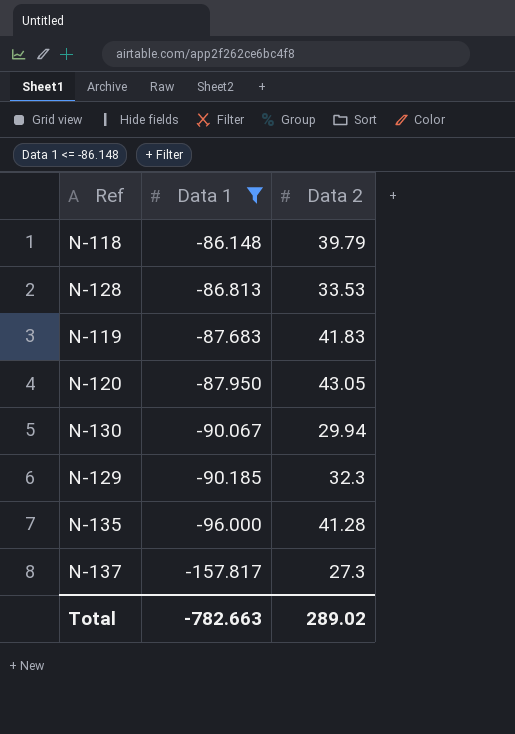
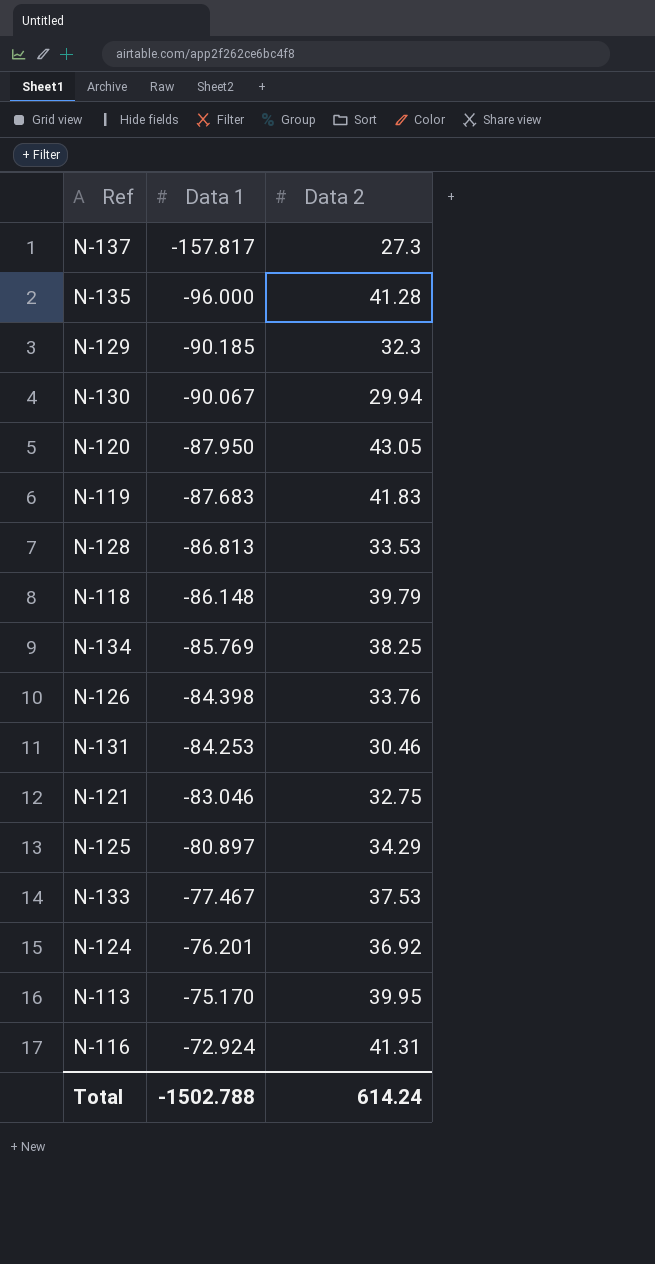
filter: Data 1 <= -86.148 -> none
row order: Data 1 descending -> Data 1 ascending
Total | Data 1: -782.663 -> -1502.788
Total | Data 2: 289.02 -> 614.24

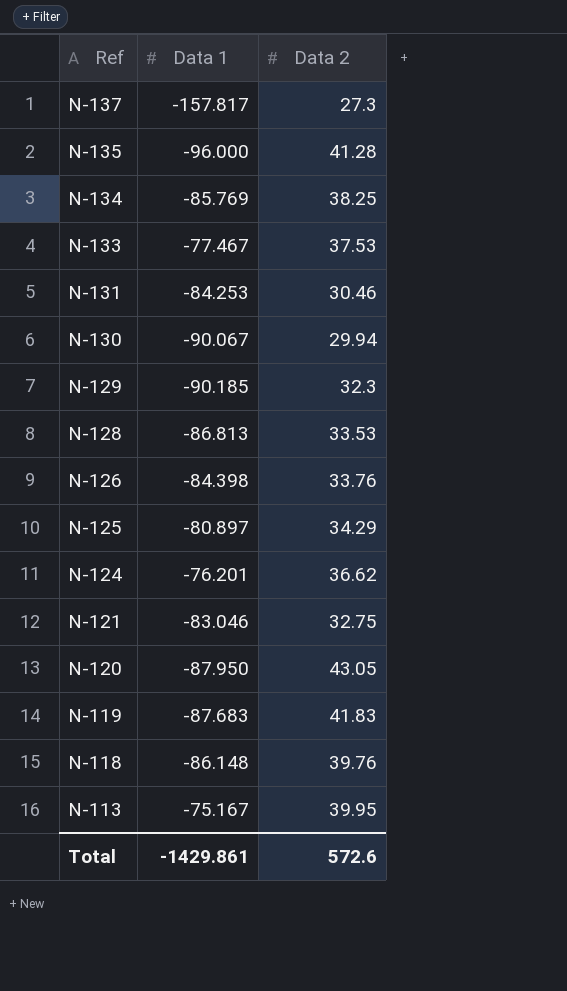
row order: Data 1 ascending -> Ref descending
row N-116: -72.924 | 41.31 -> none
N-124 | Data 2: 36.92 -> 36.62
N-118 | Data 2: 39.79 -> 39.76
N-113 | Data 1: -75.170 -> -75.167
Total | Data 1: -1502.788 -> -1429.861
Total | Data 2: 614.24 -> 572.6

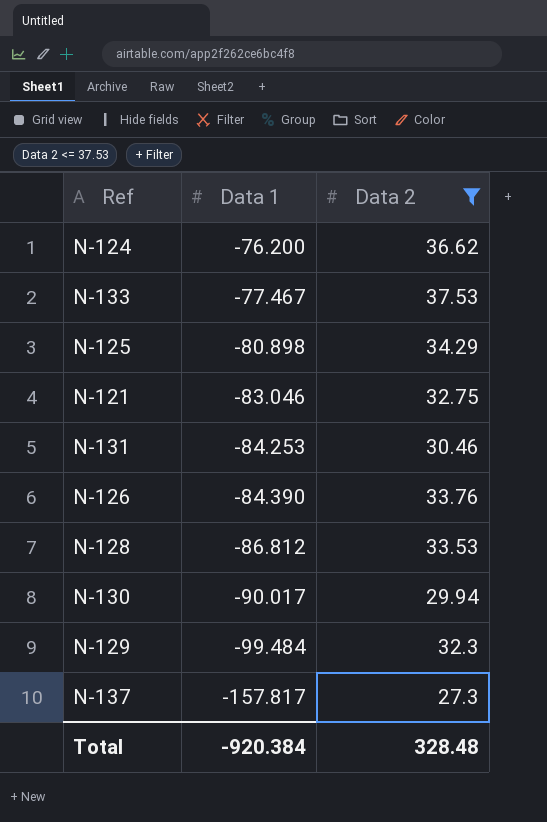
filter: none -> Data 2 <= 37.53
row order: Ref descending -> Data 1 descending
N-124 | Data 1: -76.201 -> -76.200
N-125 | Data 1: -80.897 -> -80.898
N-126 | Data 1: -84.398 -> -84.390
N-128 | Data 1: -86.813 -> -86.812
N-130 | Data 1: -90.067 -> -90.017
N-129 | Data 1: -90.185 -> -99.484
Total | Data 1: -1429.861 -> -920.384
Total | Data 2: 572.6 -> 328.48

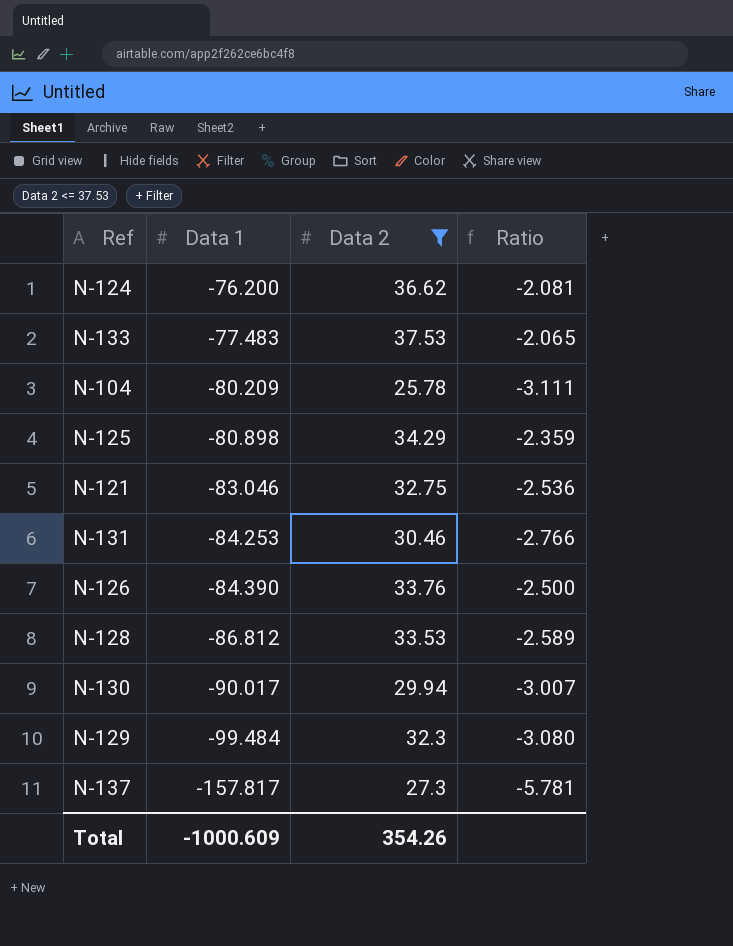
column Ratio | formula: none -> [Data 1] / [Data 2]
N-133 | Data 1: -77.467 -> -77.483
row N-104: none -> -80.209 | 25.78 | -3.111
Total | Data 1: -920.384 -> -1000.609
Total | Data 2: 328.48 -> 354.26

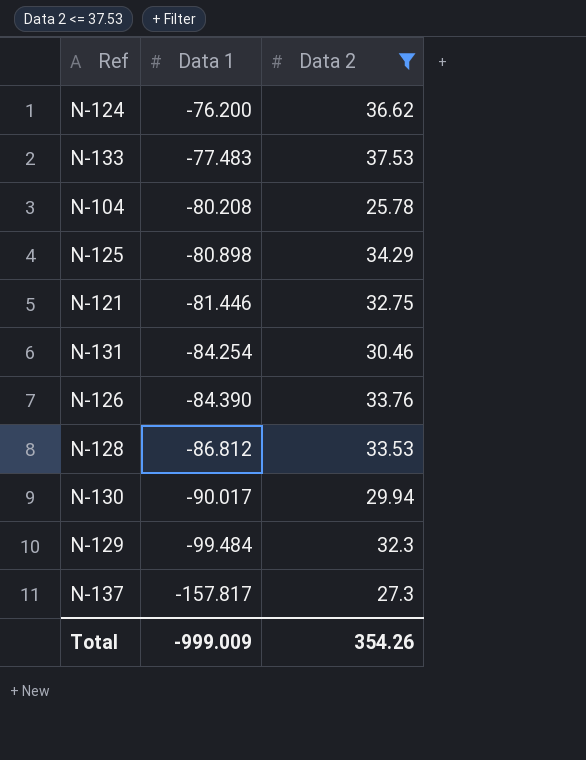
column Ratio | formula: [Data 1] / [Data 2] -> none
N-104 | Data 1: -80.209 -> -80.208
N-121 | Data 1: -83.046 -> -81.446
N-131 | Data 1: -84.253 -> -84.254
Total | Data 1: -1000.609 -> -999.009

